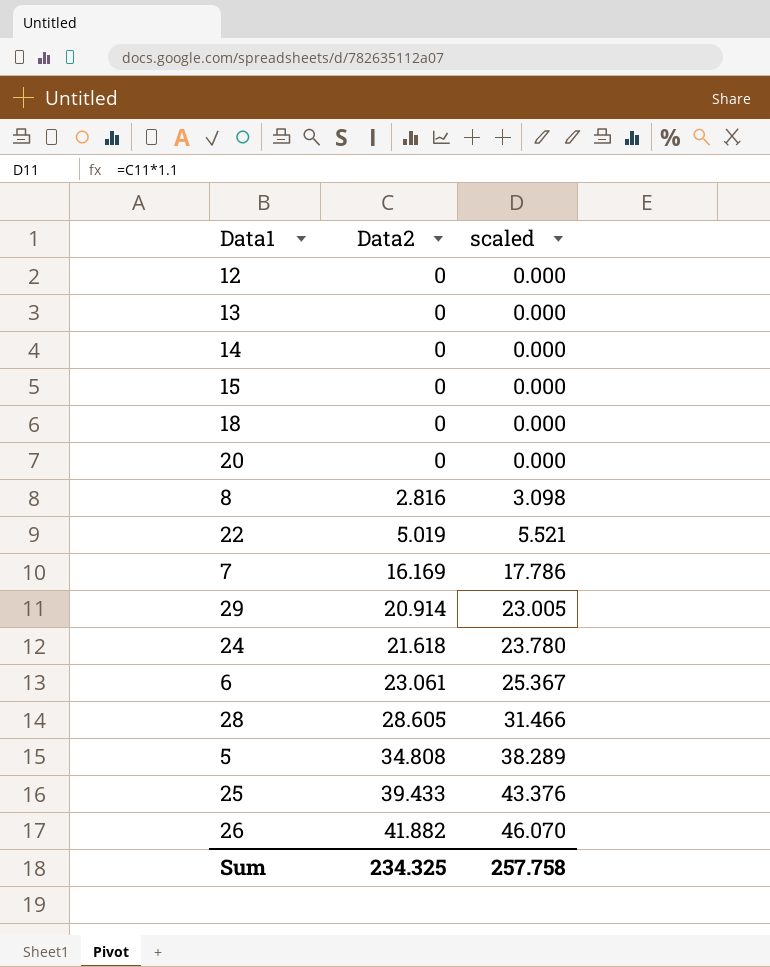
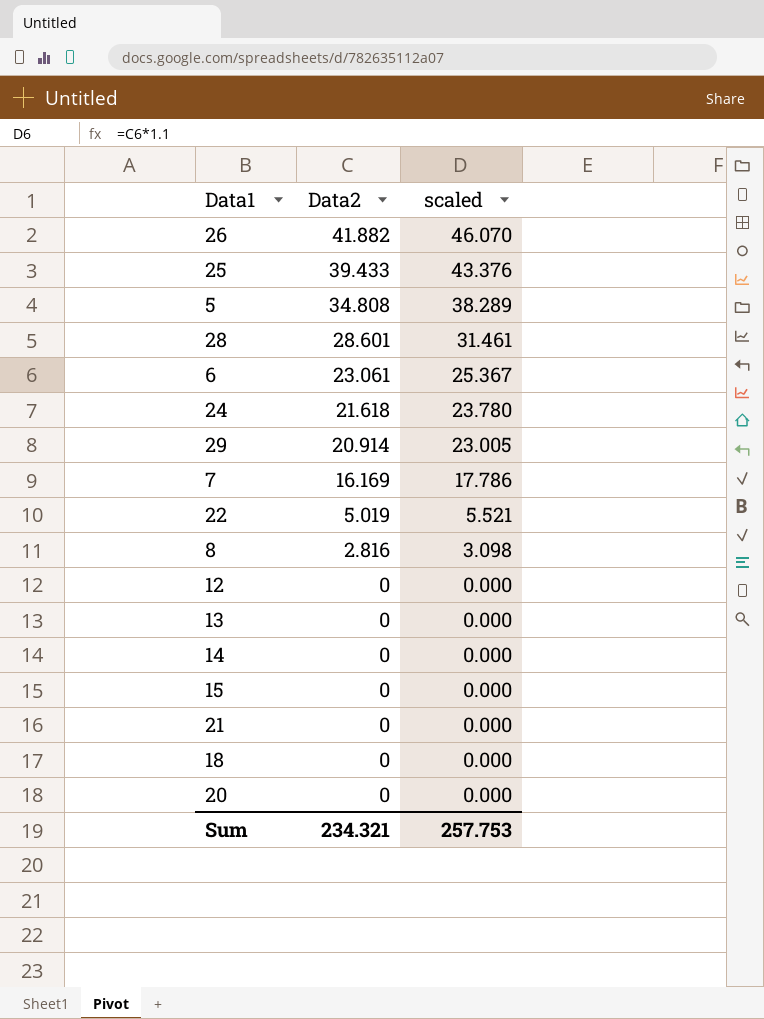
row order: Data2 ascending -> Data2 descending
28 | Data2: 28.605 -> 28.601
28 | scaled: 31.466 -> 31.461
row 21: none -> 0 | 0.000
Sum | Data2: 234.325 -> 234.321
Sum | scaled: 257.758 -> 257.753

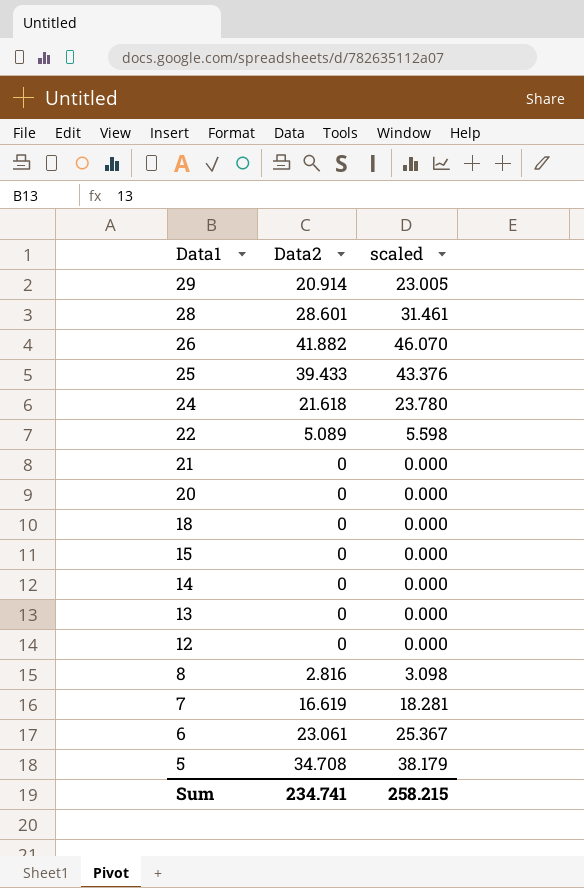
row order: Data2 descending -> Data1 descending
22 | Data2: 5.019 -> 5.089
22 | scaled: 5.521 -> 5.598
7 | Data2: 16.169 -> 16.619
7 | scaled: 17.786 -> 18.281
5 | Data2: 34.808 -> 34.708
5 | scaled: 38.289 -> 38.179
Sum | Data2: 234.321 -> 234.741
Sum | scaled: 257.753 -> 258.215

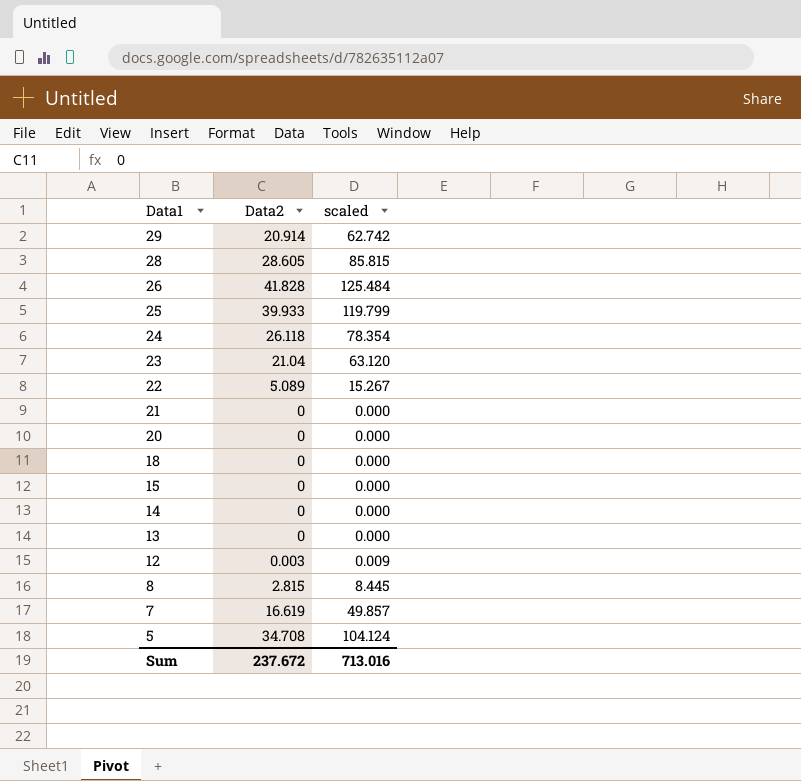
column scaled | formula: [Data2] * 1.1 -> [Data2] * 3
row 6: 23.061 | 25.367 -> none
28 | Data2: 28.601 -> 28.605
26 | Data2: 41.882 -> 41.828
25 | Data2: 39.433 -> 39.933
24 | Data2: 21.618 -> 26.118
row 23: none -> 21.04 | 63.120
12 | Data2: 0 -> 0.003
8 | Data2: 2.816 -> 2.815
Sum | Data2: 234.741 -> 237.672
Sum | scaled: 258.215 -> 713.016

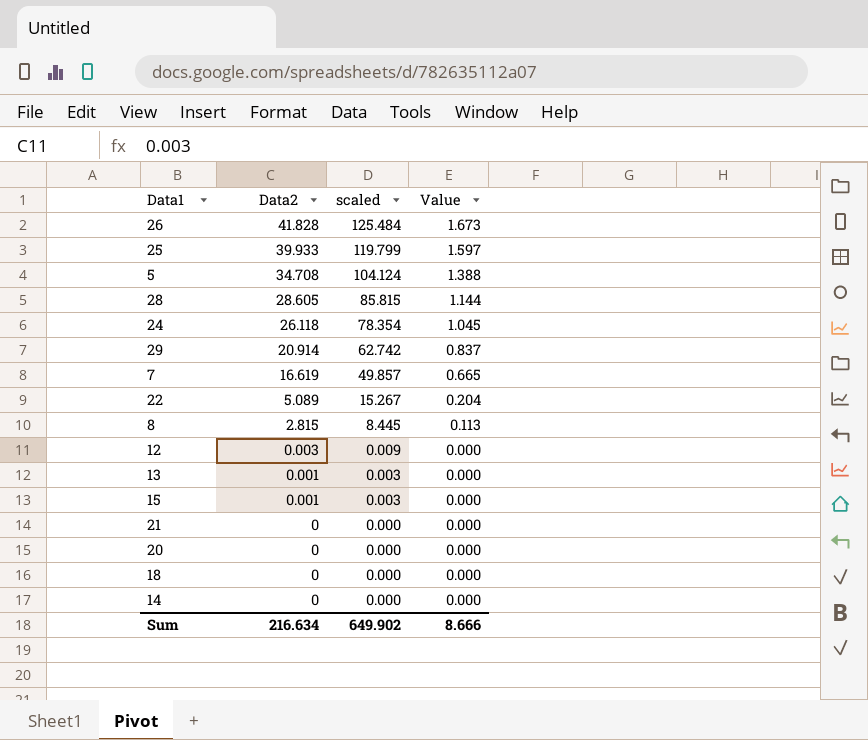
row order: Data1 descending -> Data2 descending
column Value | formula: none -> [Data2] * 0.04
row 23: 21.04 | 63.120 -> none
13 | Data2: 0 -> 0.001
13 | scaled: 0.000 -> 0.003
15 | Data2: 0 -> 0.001
15 | scaled: 0.000 -> 0.003
Sum | Data2: 237.672 -> 216.634
Sum | scaled: 713.016 -> 649.902

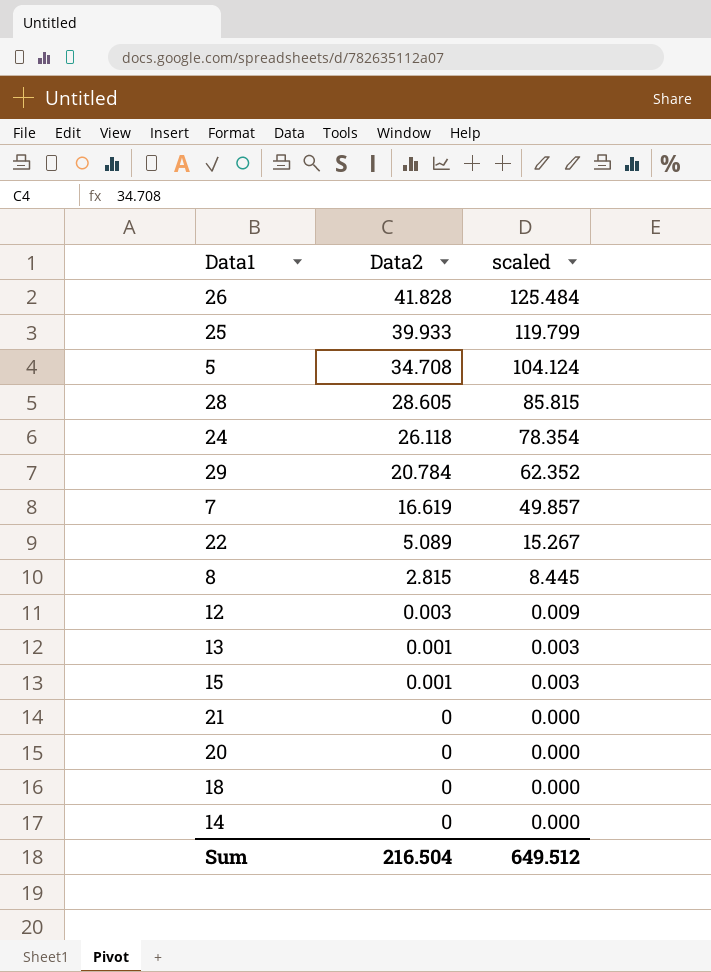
column Value | formula: [Data2] * 0.04 -> none
29 | Data2: 20.914 -> 20.784
29 | scaled: 62.742 -> 62.352
Sum | Data2: 216.634 -> 216.504
Sum | scaled: 649.902 -> 649.512

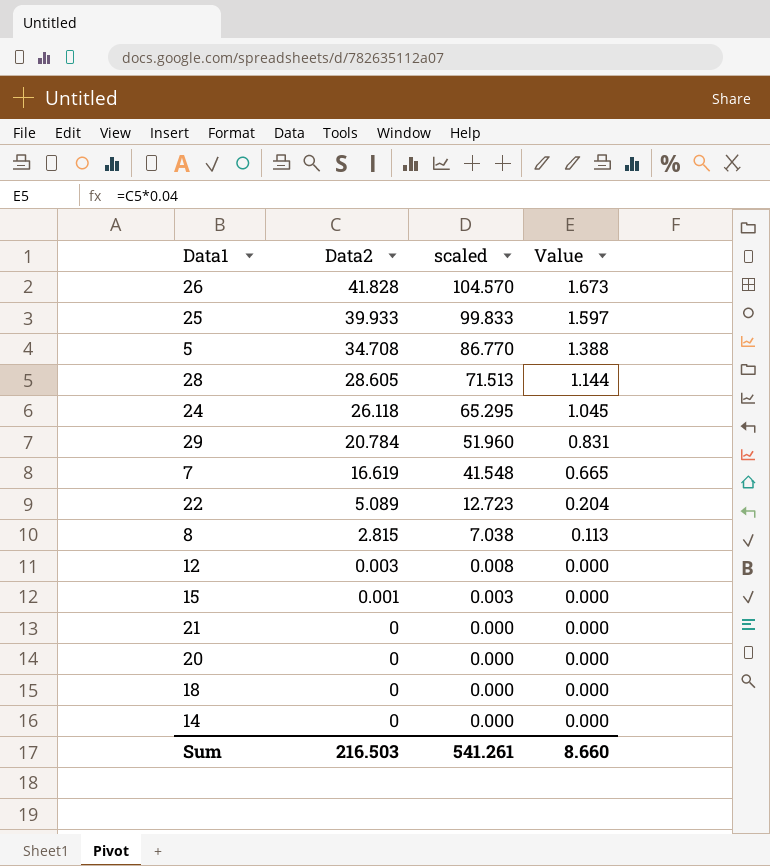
column scaled | formula: [Data2] * 3 -> [Data2] * 2.5
column Value | formula: none -> [Data2] * 0.04
row 13: 0.001 | 0.003 -> none
Sum | Data2: 216.504 -> 216.503
Sum | scaled: 649.512 -> 541.261

